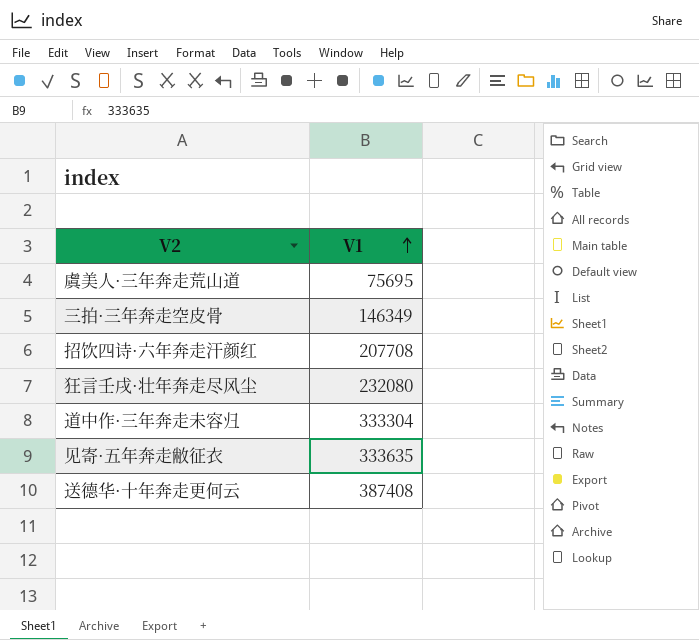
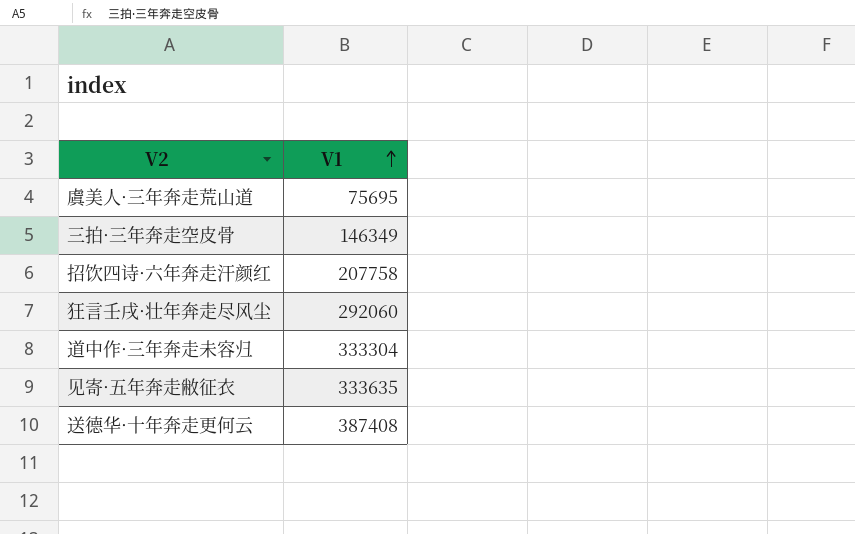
招饮四诗·六年奔走汗颜红 | V1: 207708 -> 207758
狂言壬戌·壮年奔走尽风尘 | V1: 232080 -> 292060

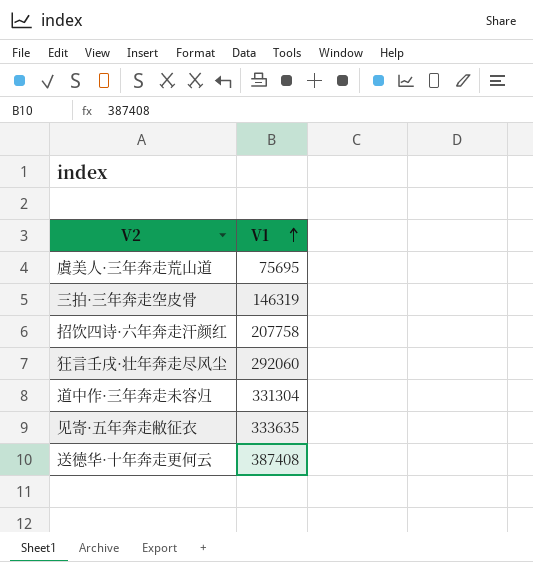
三拍·三年奔走空皮骨 | V1: 146349 -> 146319
道中作·三年奔走未容归 | V1: 333304 -> 331304

